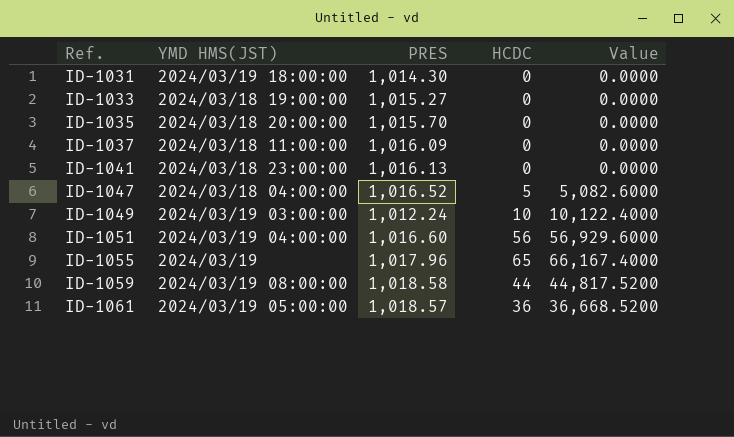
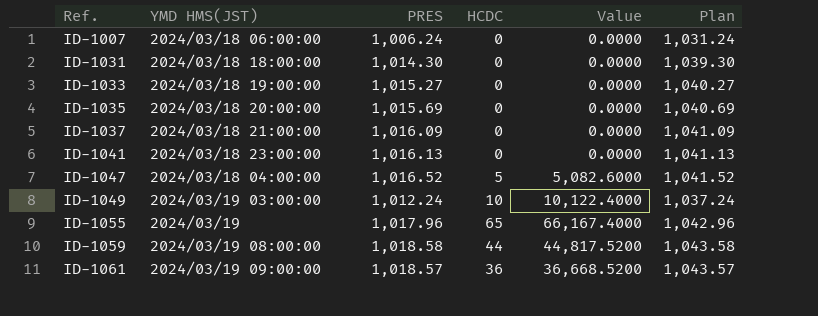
column Plan | formula: none -> [PRES] + 25
row ID-1051: 2024/03/19 04:00:00 | 1,016.60 | 56 | 56,929.6000 -> none
row ID-1007: none -> 2024/03/18 06:00:00 | 1,006.24 | 0 | 0.0000 | 1,031.24
ID-1031 | YMD HMS(JST): 2024/03/19 18:00:00 -> 2024/03/18 18:00:00
ID-1035 | PRES: 1,015.70 -> 1,015.69
ID-1037 | YMD HMS(JST): 2024/03/18 11:00:00 -> 2024/03/18 21:00:00
ID-1061 | YMD HMS(JST): 2024/03/19 05:00:00 -> 2024/03/19 09:00:00

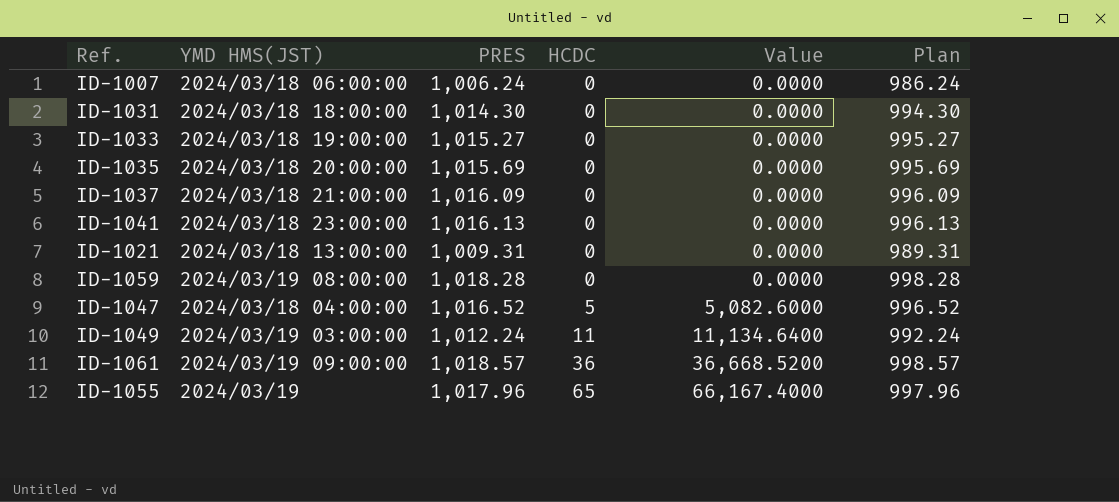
row order: Ref. ascending -> HCDC ascending
column Plan | formula: [PRES] + 25 -> [PRES] - 20
row ID-1021: none -> 2024/03/18 13:00:00 | 1,009.31 | 0 | 0.0000 | 989.31
ID-1059 | PRES: 1,018.58 -> 1,018.28
ID-1059 | HCDC: 44 -> 0
ID-1059 | Value: 44,817.5200 -> 0.0000
ID-1049 | HCDC: 10 -> 11
ID-1049 | Value: 10,122.4000 -> 11,134.6400

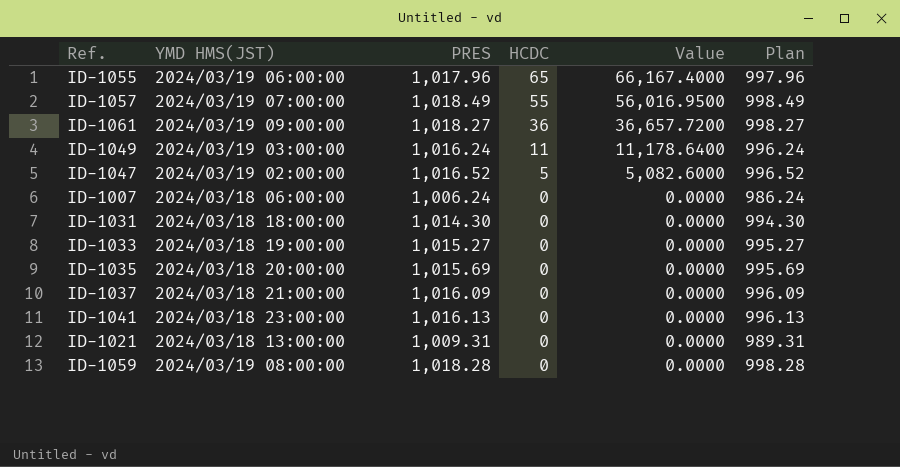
row order: HCDC ascending -> HCDC descending
ID-1055 | YMD HMS(JST): 2024/03/19 -> 2024/03/19 06:00:00
row ID-1057: none -> 2024/03/19 07:00:00 | 1,018.49 | 55 | 56,016.9500 | 998.49
ID-1061 | PRES: 1,018.57 -> 1,018.27
ID-1061 | Value: 36,668.5200 -> 36,657.7200
ID-1061 | Plan: 998.57 -> 998.27
ID-1049 | PRES: 1,012.24 -> 1,016.24
ID-1049 | Value: 11,134.6400 -> 11,178.6400
ID-1049 | Plan: 992.24 -> 996.24
ID-1047 | YMD HMS(JST): 2024/03/18 04:00:00 -> 2024/03/19 02:00:00

